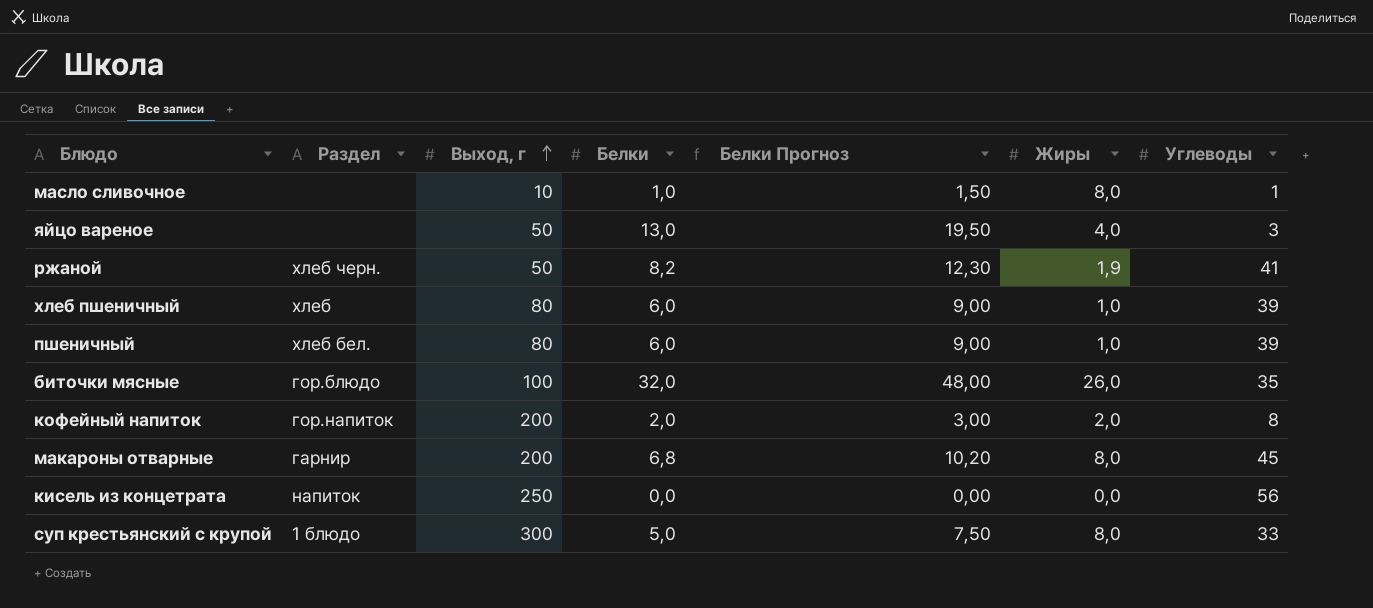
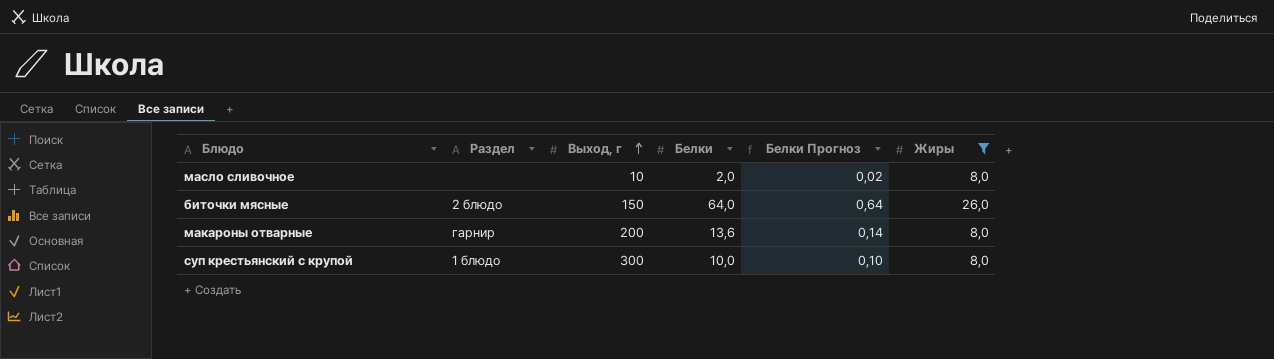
filter: none -> Жиры >= 8,0
column Углеводы | position: 7 -> none
column Белки Прогноз | formula: [Белки] * 1,5 -> [Белки] * 0,01
масло сливочное | Белки: 1,0 -> 2,0
биточки мясные | Раздел: гор.блюдо -> 2 блюдо
биточки мясные | Выход, г: 100 -> 150
биточки мясные | Белки: 32,0 -> 64,0
макароны отварные | Белки: 6,8 -> 13,6
суп крестьянский с крупой | Белки: 5,0 -> 10,0

